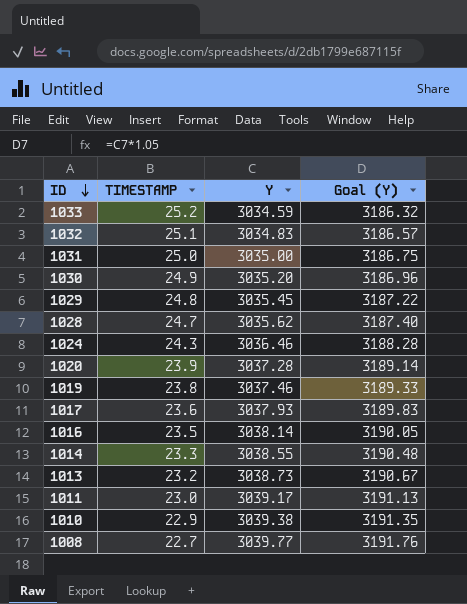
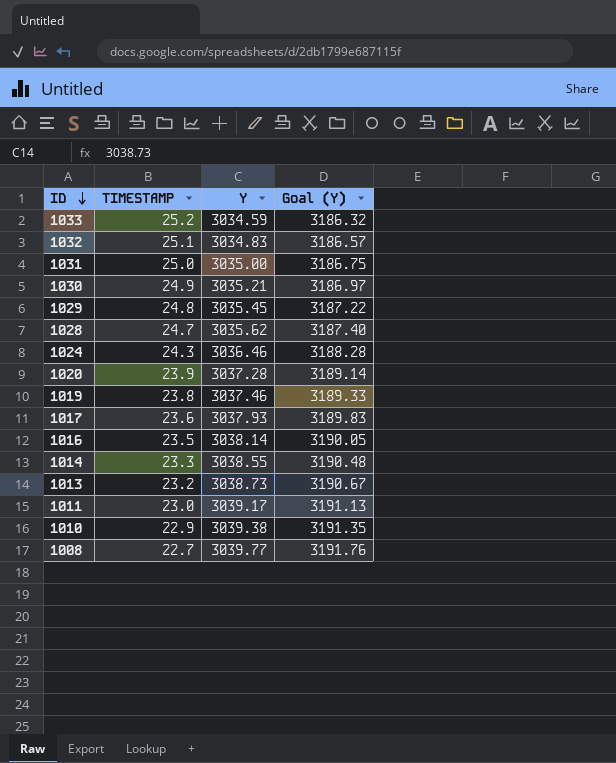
1030 | Y: 3035.20 -> 3035.21
1030 | Goal (Y): 3186.96 -> 3186.97

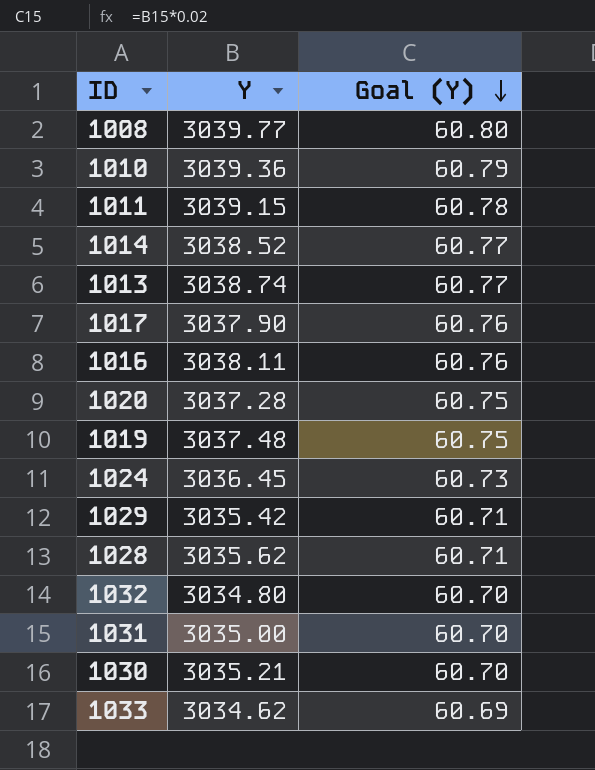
row order: ID descending -> Goal (Y) descending
column TIMESTAMP | position: 2 -> none
column Goal (Y) | formula: [Y] * 1.05 -> [Y] * 0.02
1010 | Y: 3039.38 -> 3039.36
1011 | Y: 3039.17 -> 3039.15
1014 | Y: 3038.55 -> 3038.52
1013 | Y: 3038.73 -> 3038.74
1017 | Y: 3037.93 -> 3037.90
1016 | Y: 3038.14 -> 3038.11
1019 | Y: 3037.46 -> 3037.48
1024 | Y: 3036.46 -> 3036.45
1029 | Y: 3035.45 -> 3035.42
1032 | Y: 3034.83 -> 3034.80
1033 | Y: 3034.59 -> 3034.62

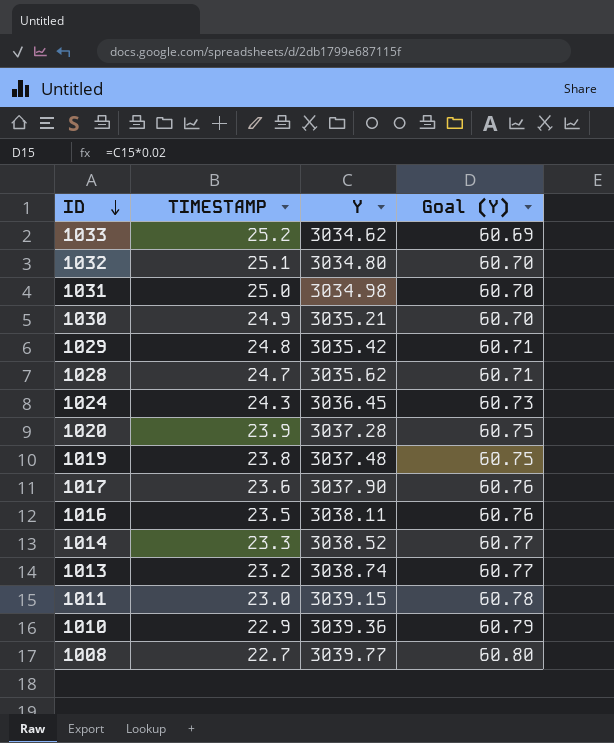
row order: Goal (Y) descending -> ID descending
column TIMESTAMP | position: none -> 2
1031 | Y: 3035.00 -> 3034.98

